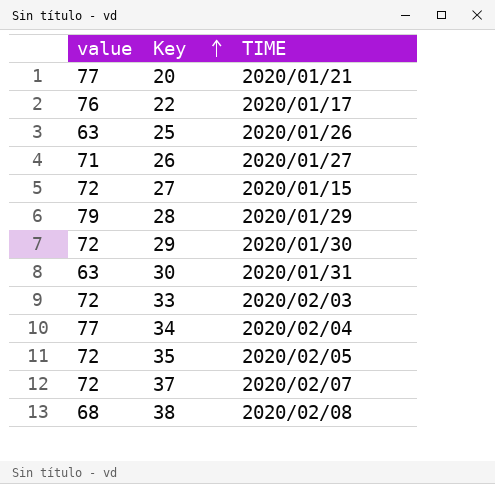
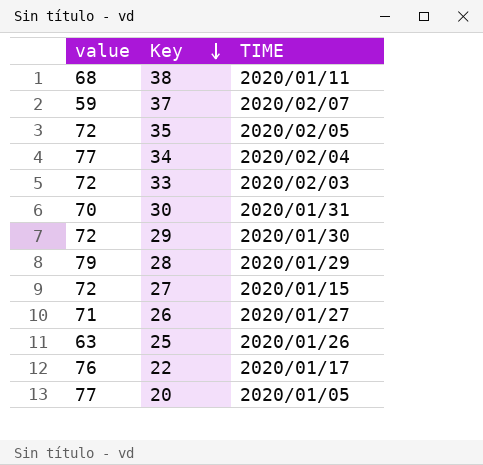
row order: Key ascending -> Key descending
38 | TIME: 2020/02/08 -> 2020/01/11
37 | value: 72 -> 59
30 | value: 63 -> 70
20 | TIME: 2020/01/21 -> 2020/01/05

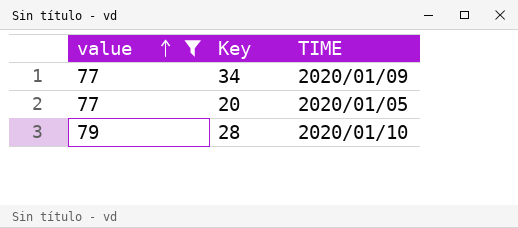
filter: none -> value >= 77
row order: Key descending -> value ascending
34 | TIME: 2020/02/04 -> 2020/01/09
28 | TIME: 2020/01/29 -> 2020/01/10

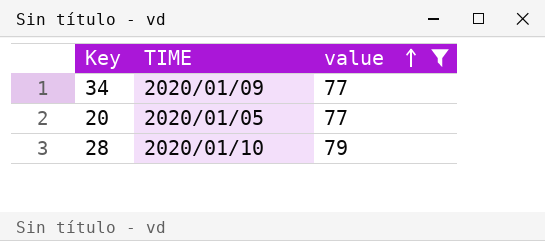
column value | position: 1 -> 3

